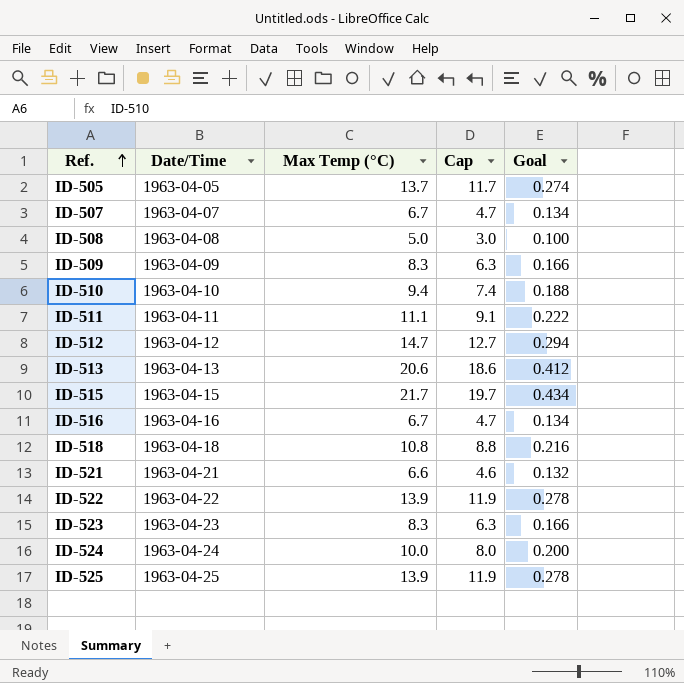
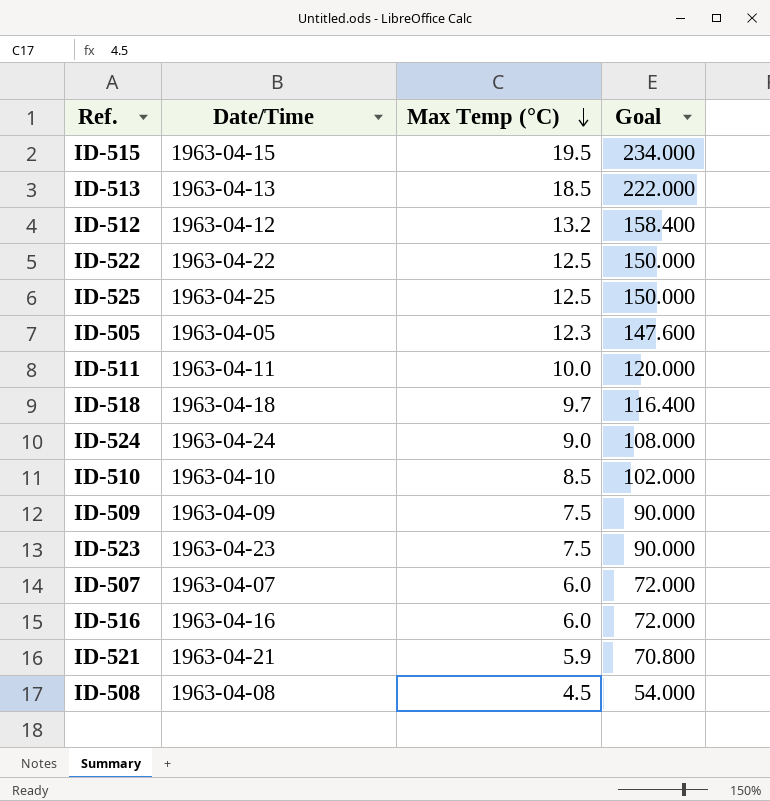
row order: Ref. ascending -> Max Temp (°C) descending
column Cap | formula: [Max Temp (°C)] - 2 -> none
column Goal | formula: [Max Temp (°C)] * 0.02 -> [Max Temp (°C)] * 12
ID-515 | Max Temp (°C): 21.7 -> 19.5
ID-513 | Max Temp (°C): 20.6 -> 18.5
ID-512 | Max Temp (°C): 14.7 -> 13.2
ID-522 | Max Temp (°C): 13.9 -> 12.5
ID-525 | Max Temp (°C): 13.9 -> 12.5
ID-505 | Max Temp (°C): 13.7 -> 12.3
ID-511 | Max Temp (°C): 11.1 -> 10.0
ID-518 | Max Temp (°C): 10.8 -> 9.7
ID-524 | Max Temp (°C): 10.0 -> 9.0
ID-510 | Max Temp (°C): 9.4 -> 8.5
ID-509 | Max Temp (°C): 8.3 -> 7.5
ID-523 | Max Temp (°C): 8.3 -> 7.5
ID-507 | Max Temp (°C): 6.7 -> 6.0
ID-516 | Max Temp (°C): 6.7 -> 6.0
ID-521 | Max Temp (°C): 6.6 -> 5.9
ID-508 | Max Temp (°C): 5.0 -> 4.5

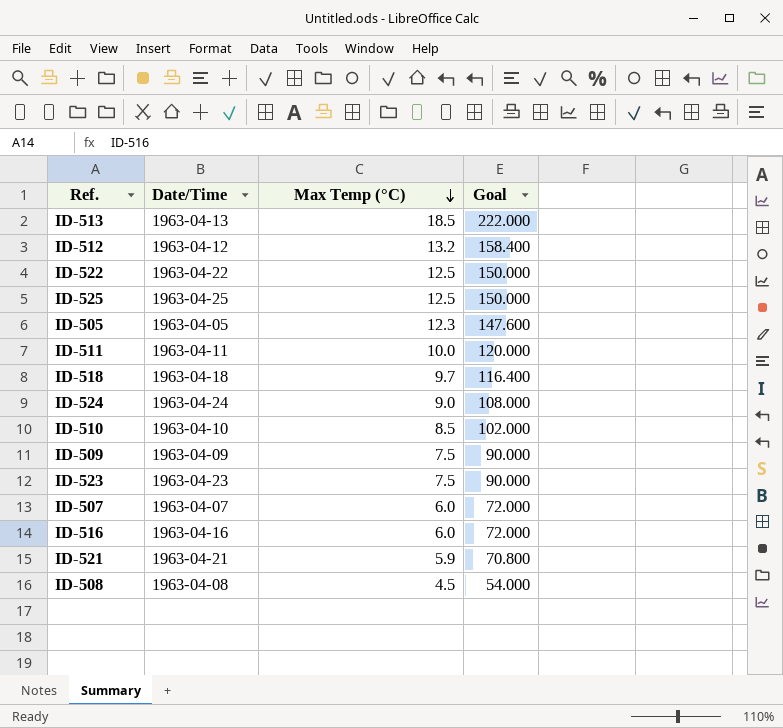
row ID-515: 1963-04-15 | 19.5 | 234.000 -> none

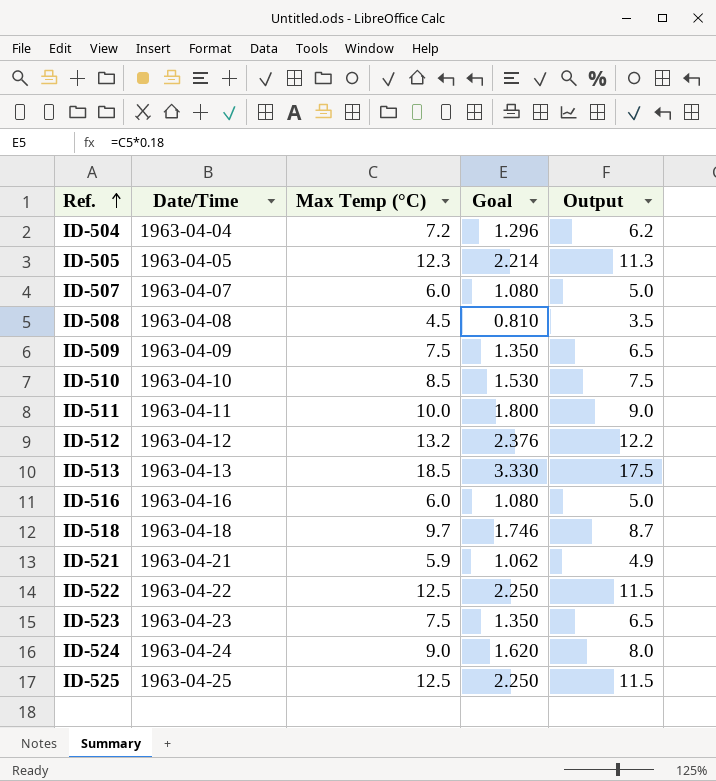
row order: Max Temp (°C) descending -> Ref. ascending
column Goal | formula: [Max Temp (°C)] * 12 -> [Max Temp (°C)] * 0.18
column Output | formula: none -> [Max Temp (°C)] - 1
row ID-504: none -> 1963-04-04 | 7.2 | 1.296 | 6.2

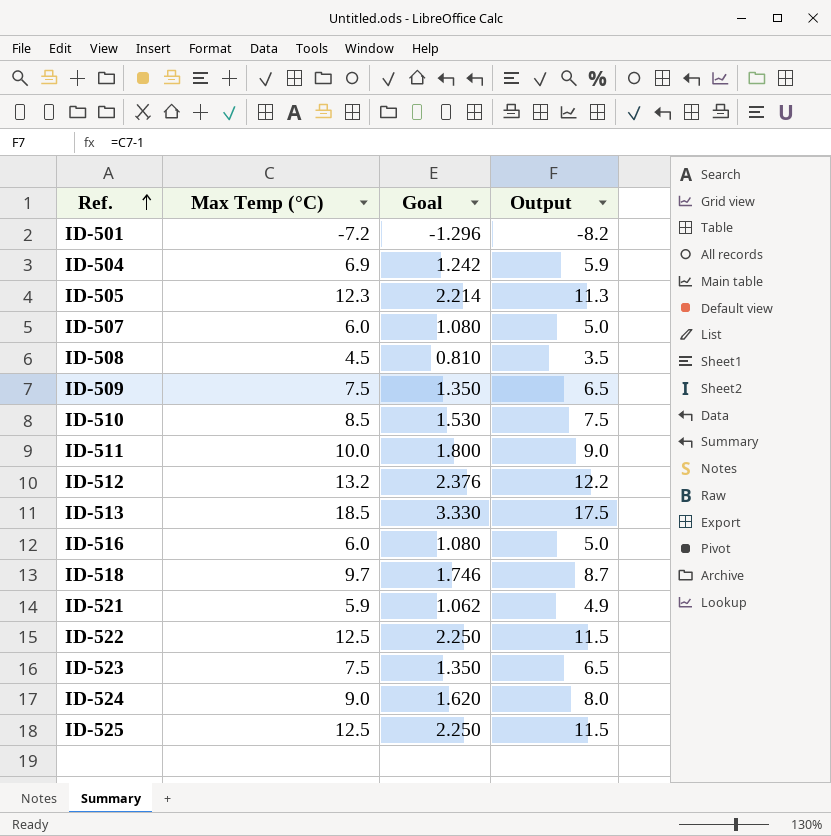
column Date/Time | position: 2 -> none
row ID-501: none -> -7.2 | -1.296 | -8.2
ID-504 | Max Temp (°C): 7.2 -> 6.9
ID-504 | Goal: 1.296 -> 1.242
ID-504 | Output: 6.2 -> 5.9

